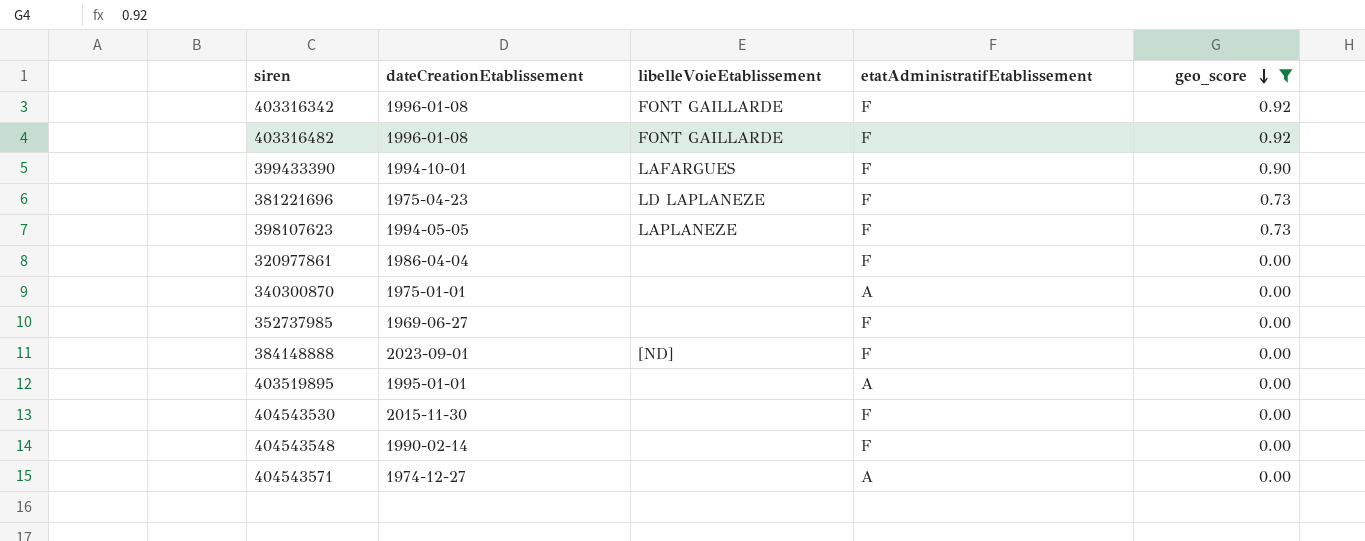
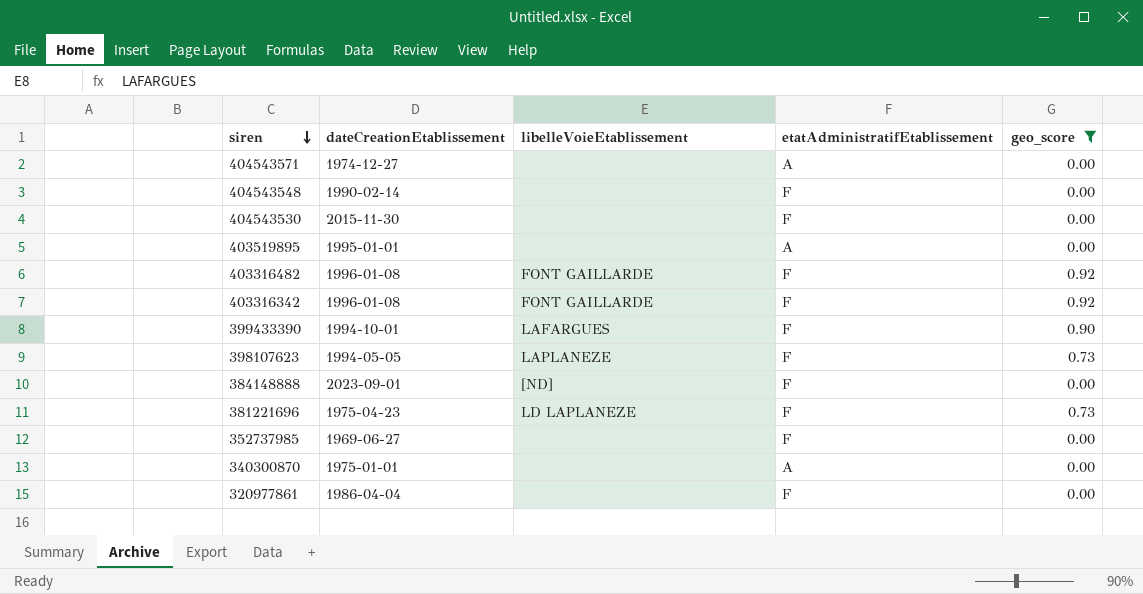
row order: geo_score descending -> siren descending

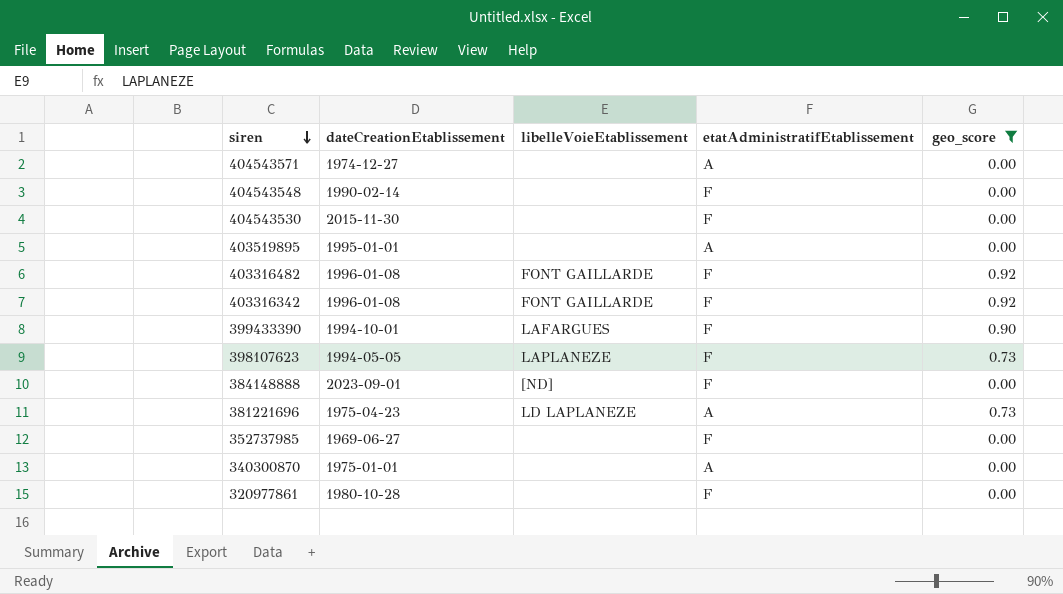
381221696 | etatAdministratifEtablissement: F -> A
320977861 | dateCreationEtablissement: 1986-04-04 -> 1980-10-28

